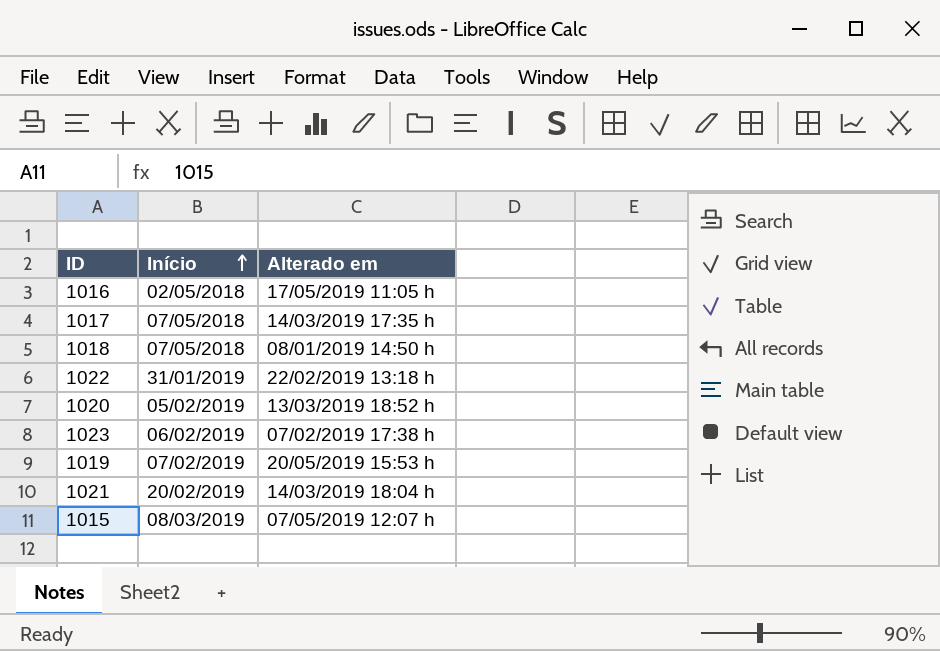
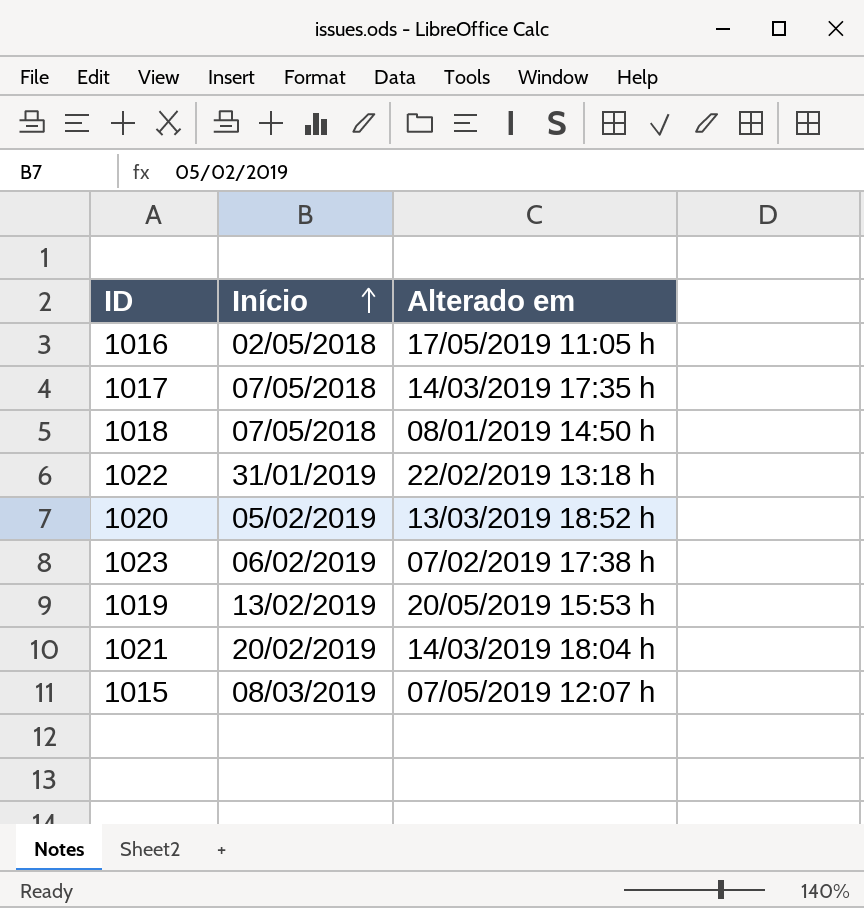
1019 | Início: 07/02/2019 -> 13/02/2019

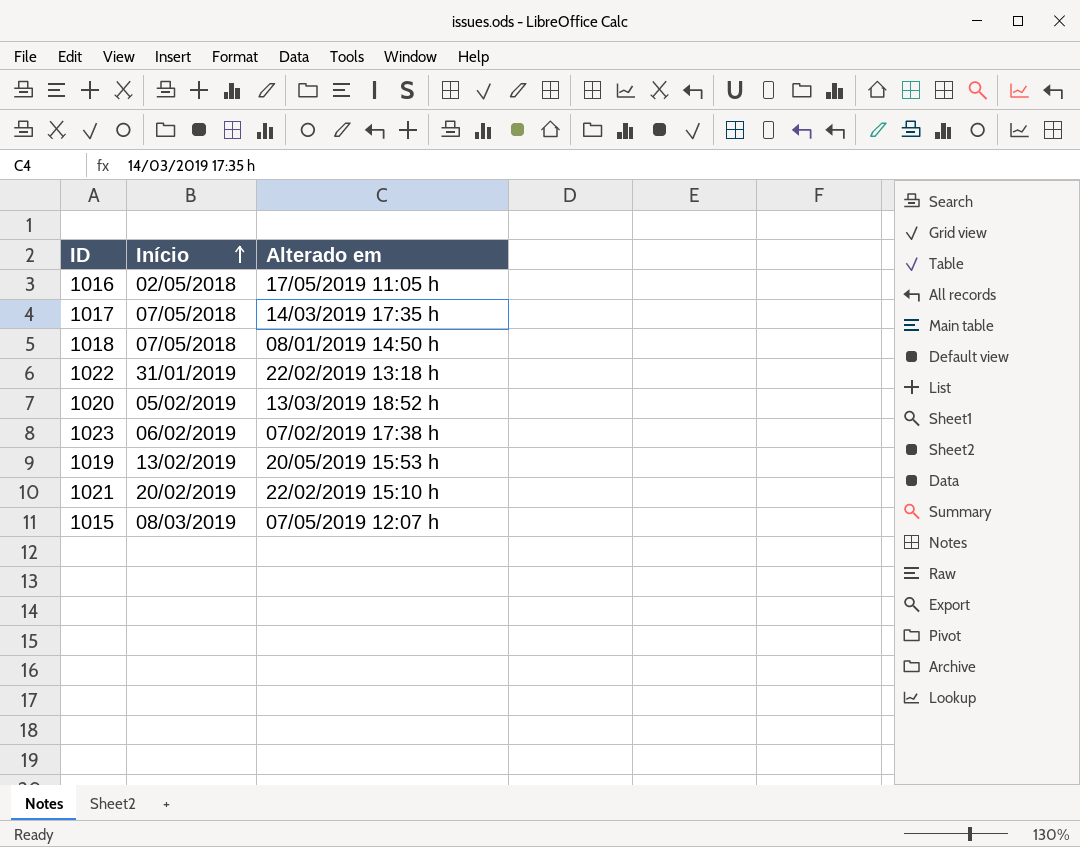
1021 | Alterado em: 14/03/2019 18:04 h -> 22/02/2019 15:10 h

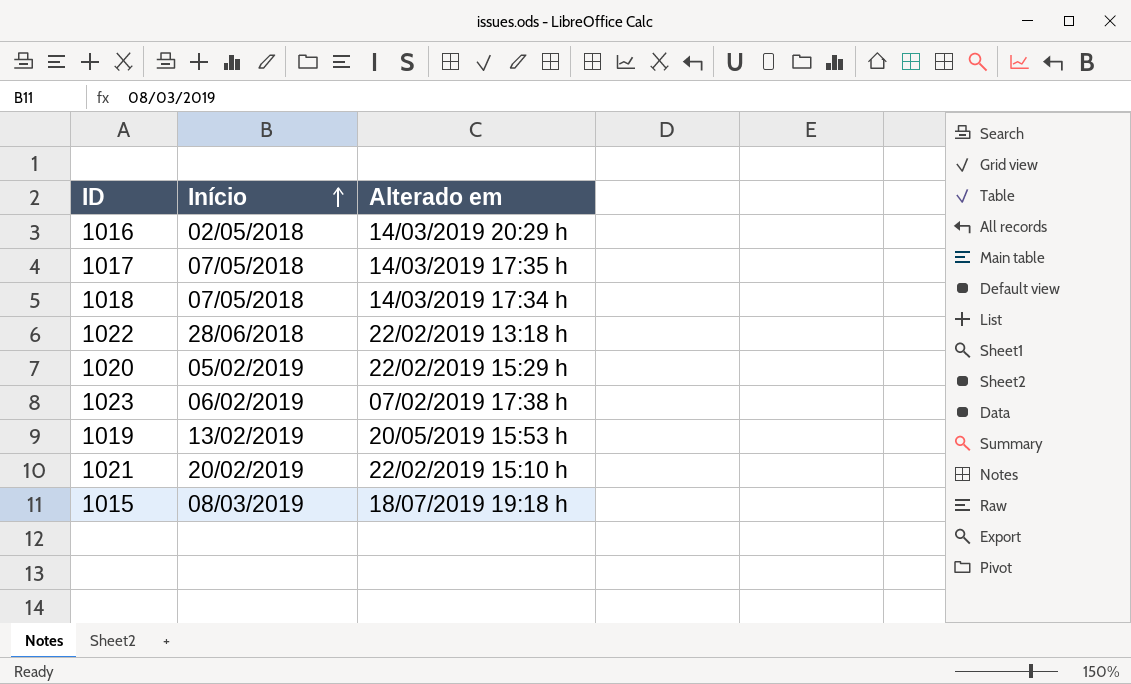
1016 | Alterado em: 17/05/2019 11:05 h -> 14/03/2019 20:29 h
1018 | Alterado em: 08/01/2019 14:50 h -> 14/03/2019 17:34 h
1022 | Início: 31/01/2019 -> 28/06/2018
1020 | Alterado em: 13/03/2019 18:52 h -> 22/02/2019 15:29 h
1015 | Alterado em: 07/05/2019 12:07 h -> 18/07/2019 19:18 h

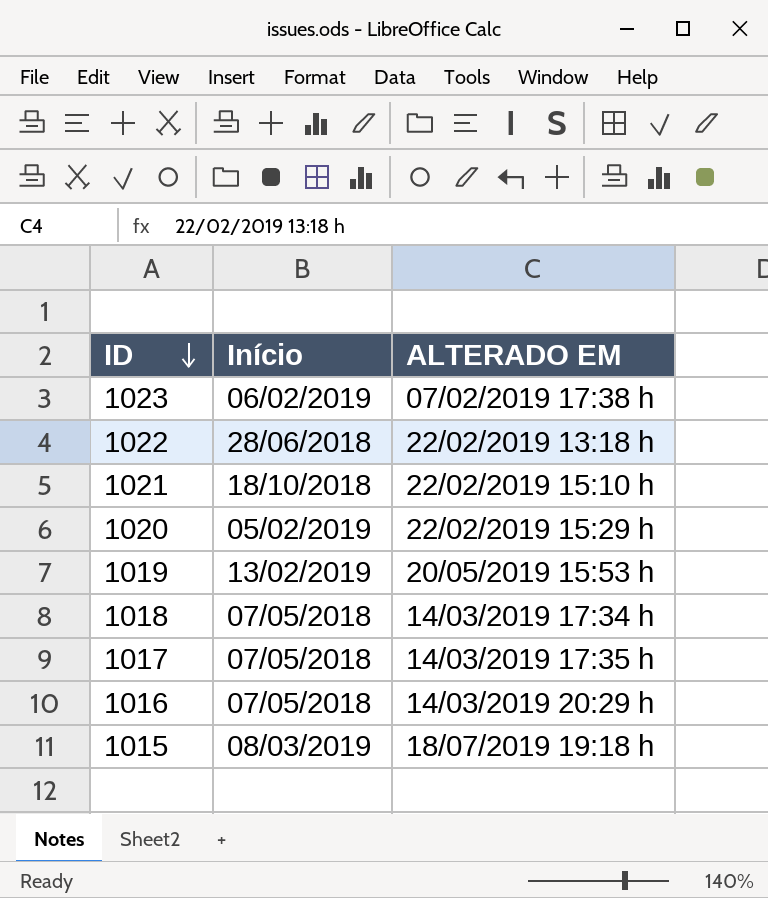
row order: Início ascending -> ID descending
column name: Alterado em -> ALTERADO EM
1021 | Início: 20/02/2019 -> 18/10/2018
1016 | Início: 02/05/2018 -> 07/05/2018

